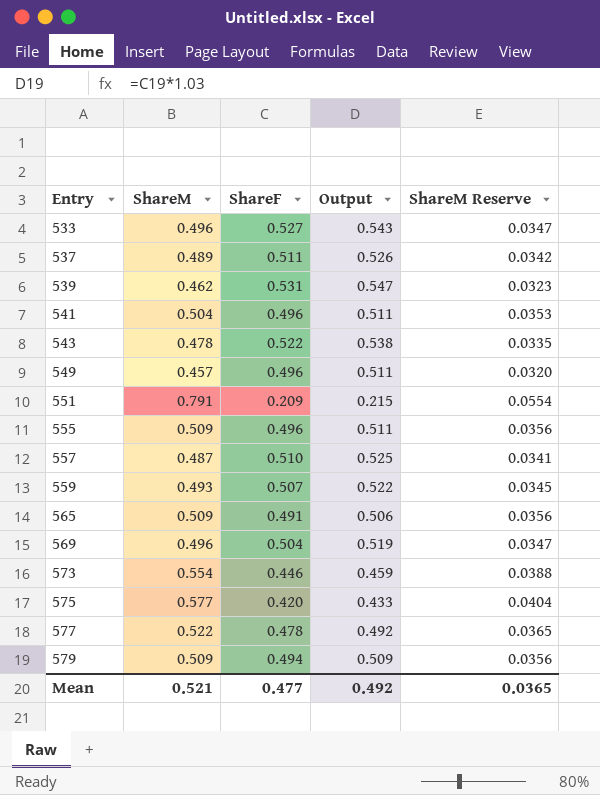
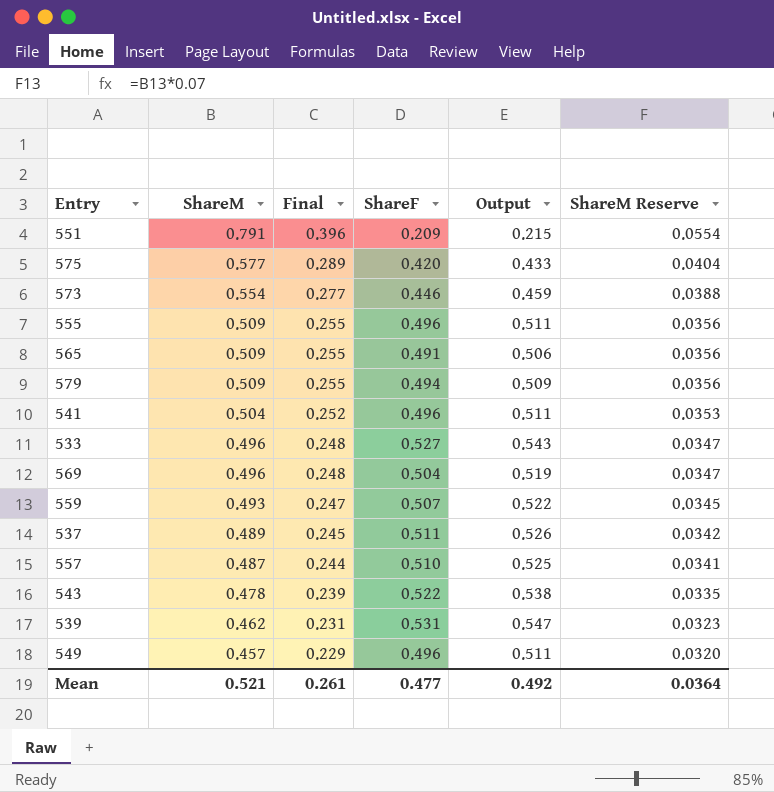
row order: Entry ascending -> ShareM descending
column Final | formula: none -> [ShareM] * 0.5
row 577: 0.522 | 0.478 | 0.492 | 0.0365 -> none
Mean | ShareM Reserve: 0.0365 -> 0.0364

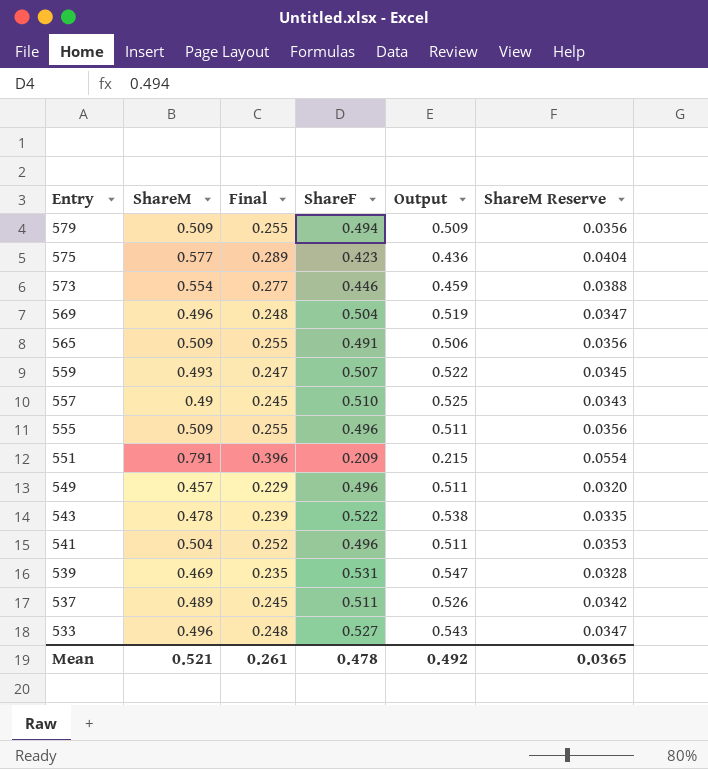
row order: ShareM descending -> Entry descending
575 | ShareF: 0.420 -> 0.423
575 | Output: 0.433 -> 0.436
557 | ShareM: 0.487 -> 0.49
557 | Final: 0.244 -> 0.245
557 | ShareM Reserve: 0.0341 -> 0.0343
539 | ShareM: 0.462 -> 0.469
539 | Final: 0.231 -> 0.235
539 | ShareM Reserve: 0.0323 -> 0.0328
Mean | ShareF: 0.477 -> 0.478
Mean | ShareM Reserve: 0.0364 -> 0.0365

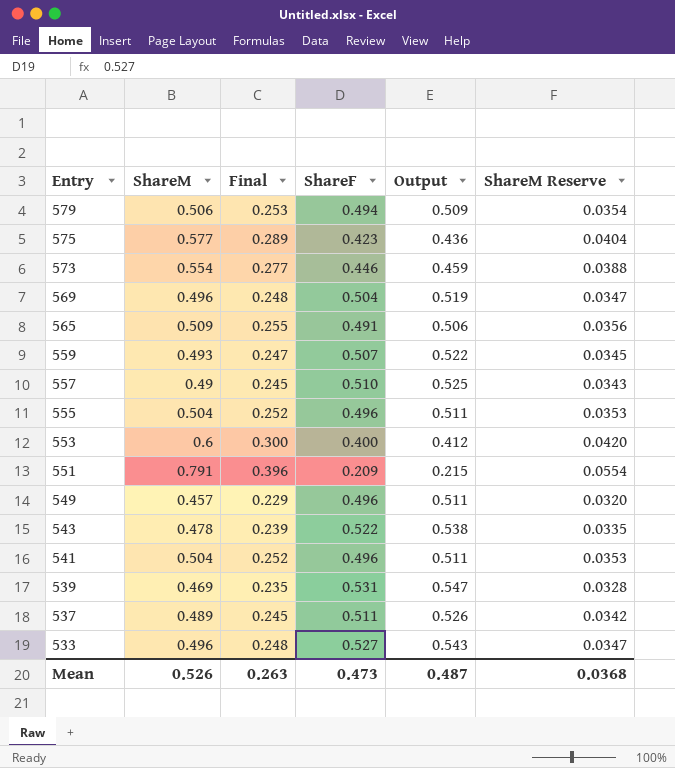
579 | ShareM: 0.509 -> 0.506
579 | Final: 0.255 -> 0.253
579 | ShareM Reserve: 0.0356 -> 0.0354
555 | ShareM: 0.509 -> 0.504
555 | Final: 0.255 -> 0.252
555 | ShareM Reserve: 0.0356 -> 0.0353
row 553: none -> 0.6 | 0.300 | 0.400 | 0.412 | 0.0420
Mean | ShareM: 0.521 -> 0.526
Mean | Final: 0.261 -> 0.263
Mean | ShareF: 0.478 -> 0.473
Mean | Output: 0.492 -> 0.487
Mean | ShareM Reserve: 0.0365 -> 0.0368

